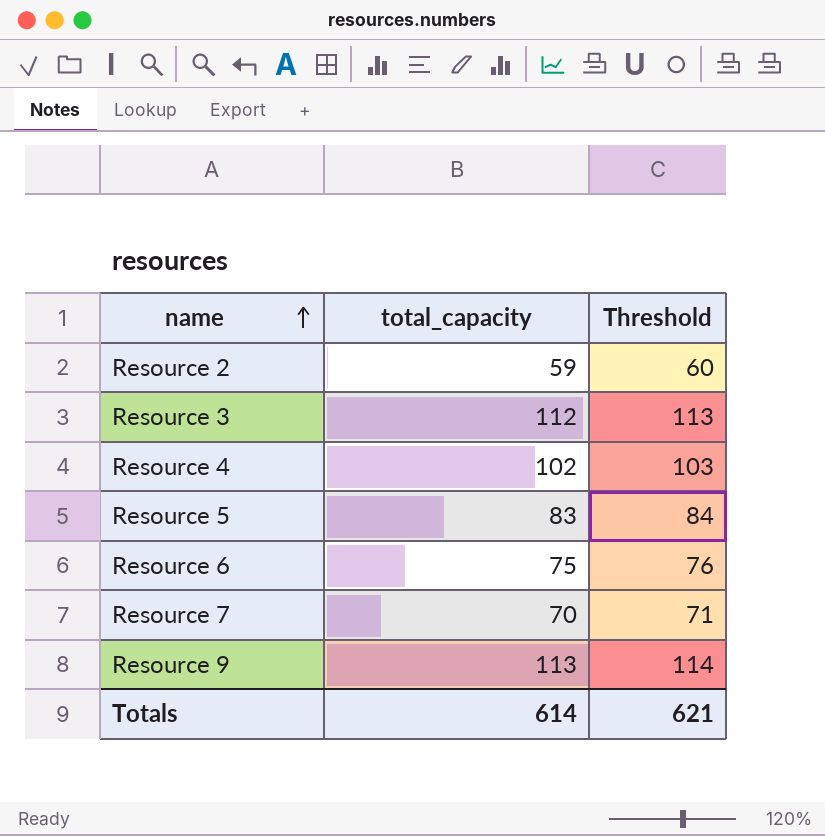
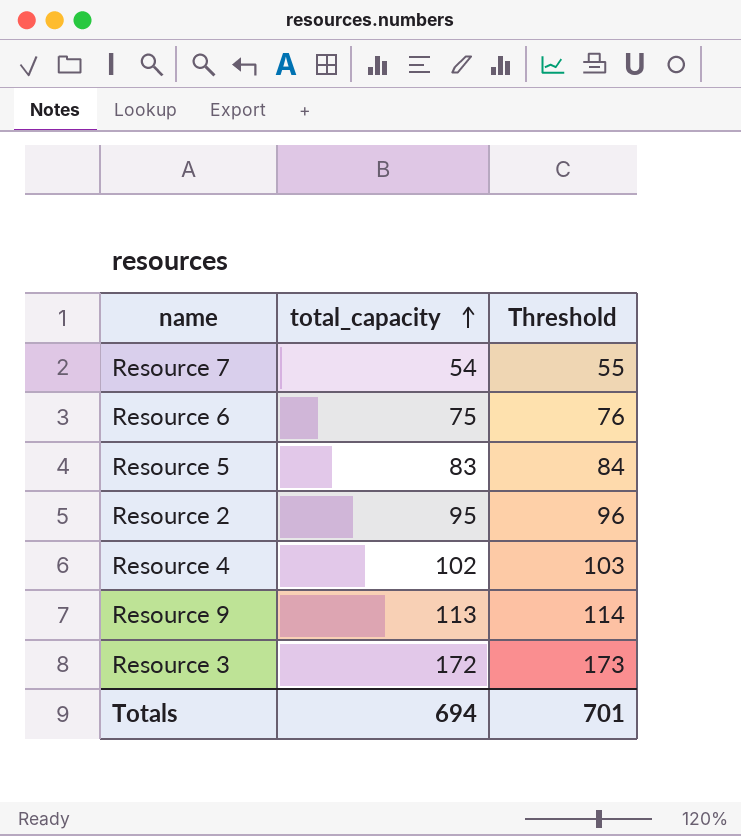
row order: name ascending -> total_capacity ascending
Resource 7 | total_capacity: 70 -> 54
Resource 7 | Threshold: 71 -> 55
Resource 2 | total_capacity: 59 -> 95
Resource 2 | Threshold: 60 -> 96
Resource 3 | total_capacity: 112 -> 172
Resource 3 | Threshold: 113 -> 173
Totals | total_capacity: 614 -> 694
Totals | Threshold: 621 -> 701

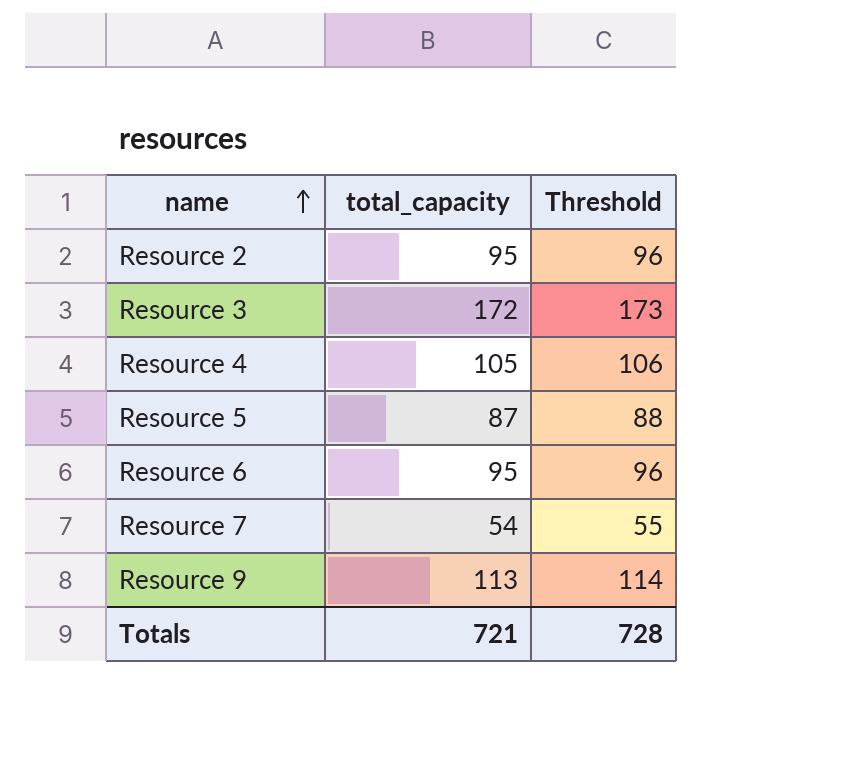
row order: total_capacity ascending -> name ascending
Resource 4 | total_capacity: 102 -> 105
Resource 4 | Threshold: 103 -> 106
Resource 5 | total_capacity: 83 -> 87
Resource 5 | Threshold: 84 -> 88
Resource 6 | total_capacity: 75 -> 95
Resource 6 | Threshold: 76 -> 96
Totals | total_capacity: 694 -> 721
Totals | Threshold: 701 -> 728

